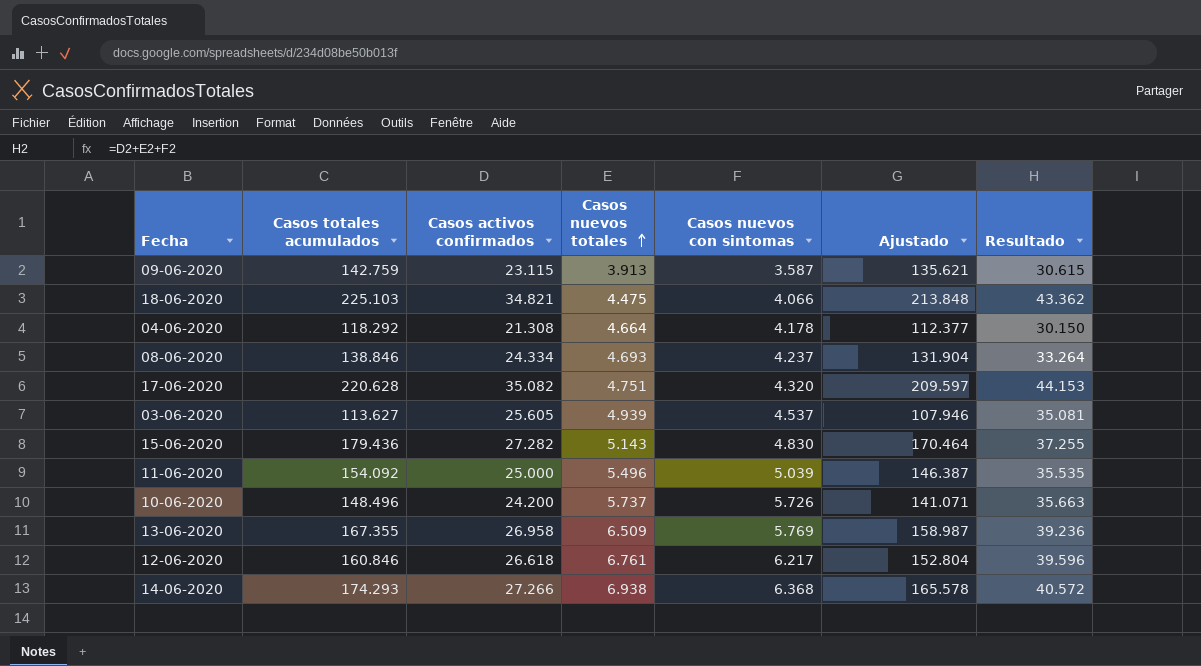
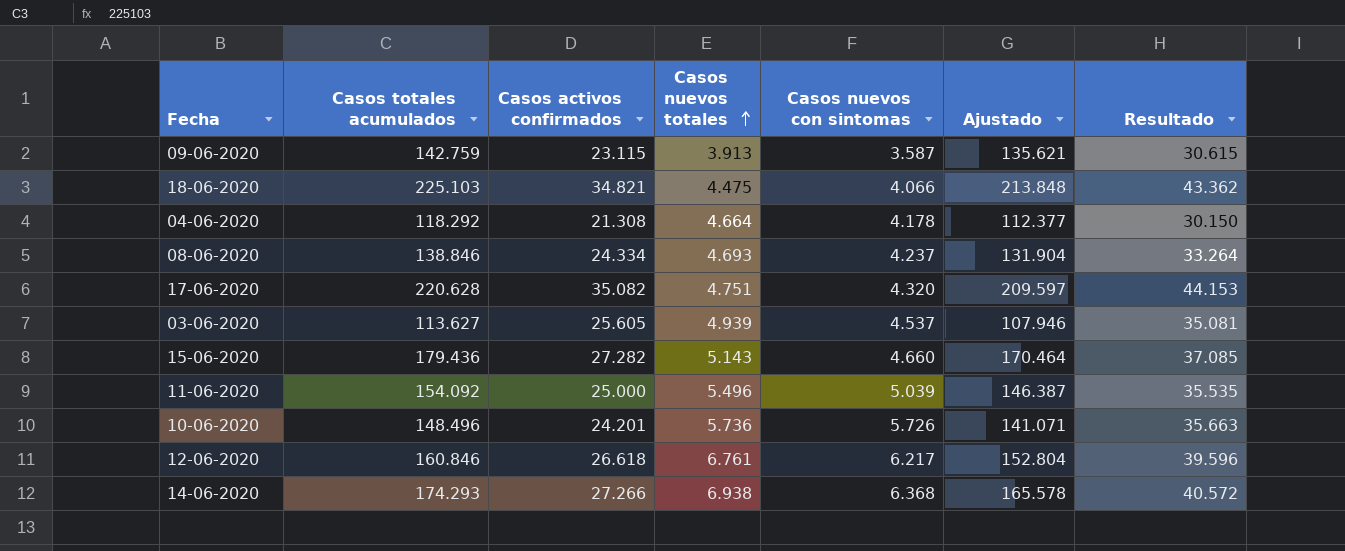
row 13-06-2020: 167.355 | 26.958 | 6.509 | 5.769 | 158.987 | 39.236 -> none
15-06-2020 | Casos nuevos con sintomas: 4.830 -> 4.660
15-06-2020 | Resultado: 37.255 -> 37.085
10-06-2020 | Casos activos confirmados: 24.200 -> 24.201
10-06-2020 | Casos nuevos totales: 5.737 -> 5.736

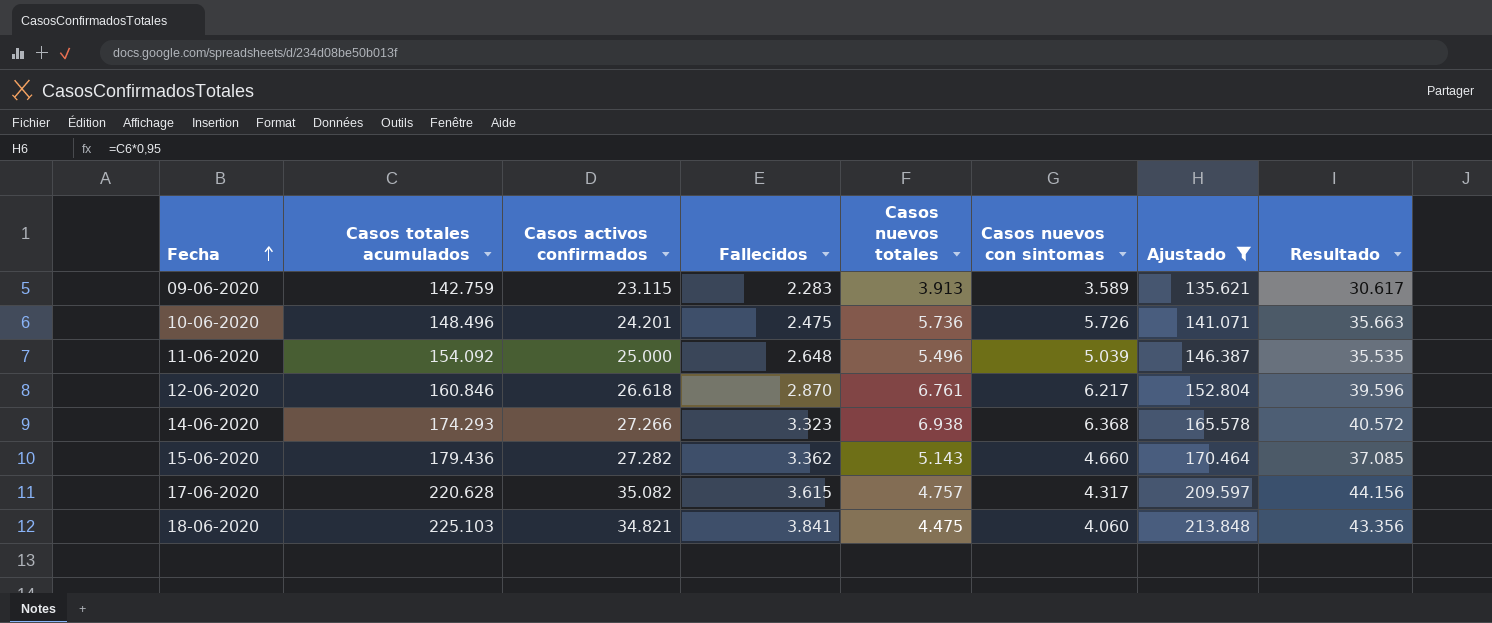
filter: none -> Ajustado >= 135.621
row order: Casos nuevos totales ascending -> Fecha ascending
column Fallecidos | position: none -> 4
09-06-2020 | Casos nuevos con sintomas: 3.587 -> 3.589
09-06-2020 | Resultado: 30.615 -> 30.617
17-06-2020 | Casos nuevos totales: 4.751 -> 4.757
17-06-2020 | Casos nuevos con sintomas: 4.320 -> 4.317
17-06-2020 | Resultado: 44.153 -> 44.156
18-06-2020 | Casos nuevos con sintomas: 4.066 -> 4.060
18-06-2020 | Resultado: 43.362 -> 43.356

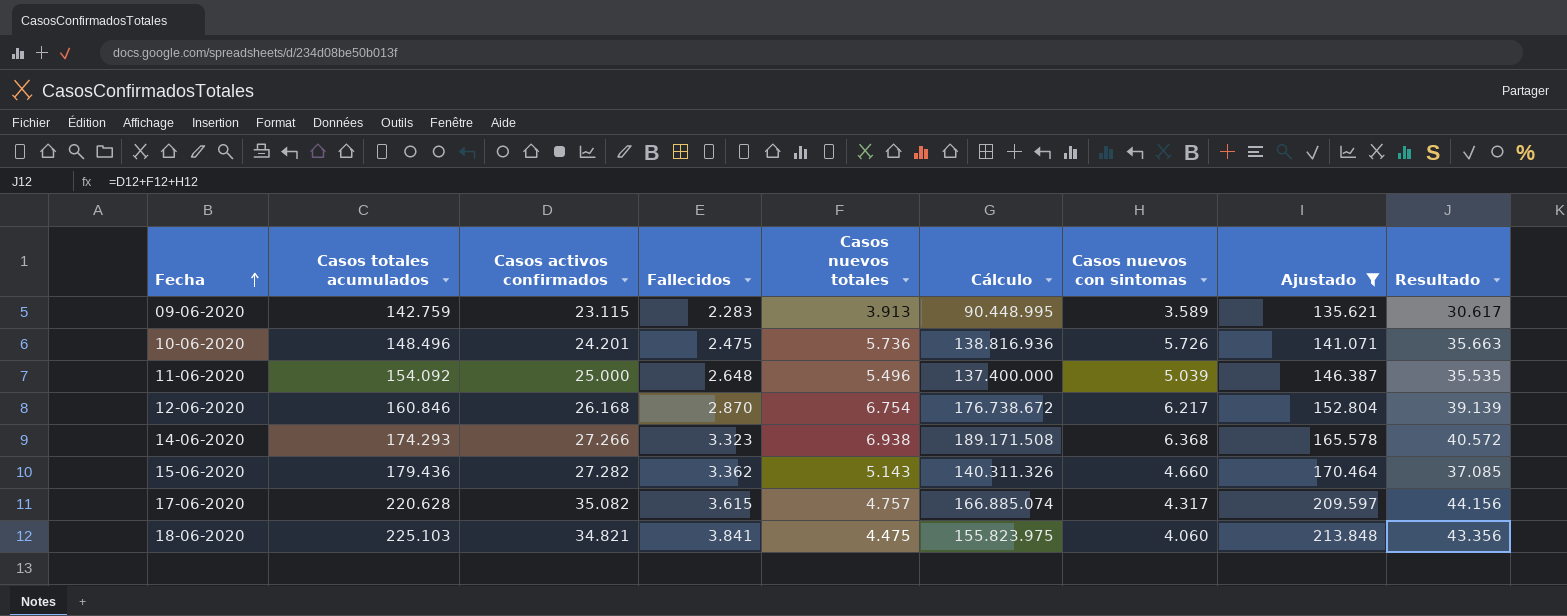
column Cálculo | formula: none -> [Casos activos confirmados] * [Casos nuevos totales]
12-06-2020 | Casos activos confirmados: 26.618 -> 26.168
12-06-2020 | Casos nuevos totales: 6.761 -> 6.754
12-06-2020 | Resultado: 39.596 -> 39.139

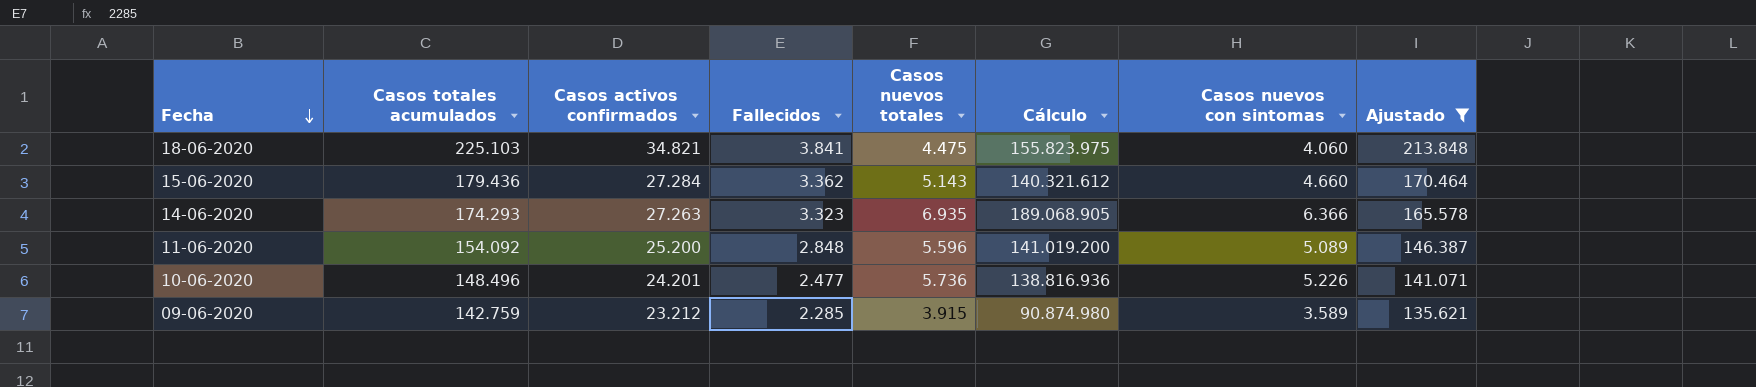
row order: Fecha ascending -> Fecha descending
column Resultado | formula: [Casos activos confirmados] + [Casos nuevos totales] + [Casos nuevos con sintomas] -> none
row 12-06-2020: 160.846 | 26.168 | 2.870 | 6.754 | 176.738.672 | 6.217 | 152.804 | 39.139 -> none
row 17-06-2020: 220.628 | 35.082 | 3.615 | 4.757 | 166.885.074 | 4.317 | 209.597 | 44.156 -> none
15-06-2020 | Casos activos confirmados: 27.282 -> 27.284
15-06-2020 | Cálculo: 140.311.326 -> 140.321.612
14-06-2020 | Casos activos confirmados: 27.266 -> 27.263
14-06-2020 | Casos nuevos totales: 6.938 -> 6.935
14-06-2020 | Cálculo: 189.171.508 -> 189.068.905
14-06-2020 | Casos nuevos con sintomas: 6.368 -> 6.366
11-06-2020 | Casos activos confirmados: 25.000 -> 25.200
11-06-2020 | Fallecidos: 2.648 -> 2.848
11-06-2020 | Casos nuevos totales: 5.496 -> 5.596
11-06-2020 | Cálculo: 137.400.000 -> 141.019.200
11-06-2020 | Casos nuevos con sintomas: 5.039 -> 5.089
10-06-2020 | Fallecidos: 2.475 -> 2.477
10-06-2020 | Casos nuevos con sintomas: 5.726 -> 5.226
09-06-2020 | Casos activos confirmados: 23.115 -> 23.212
09-06-2020 | Fallecidos: 2.283 -> 2.285
09-06-2020 | Casos nuevos totales: 3.913 -> 3.915
09-06-2020 | Cálculo: 90.448.995 -> 90.874.980

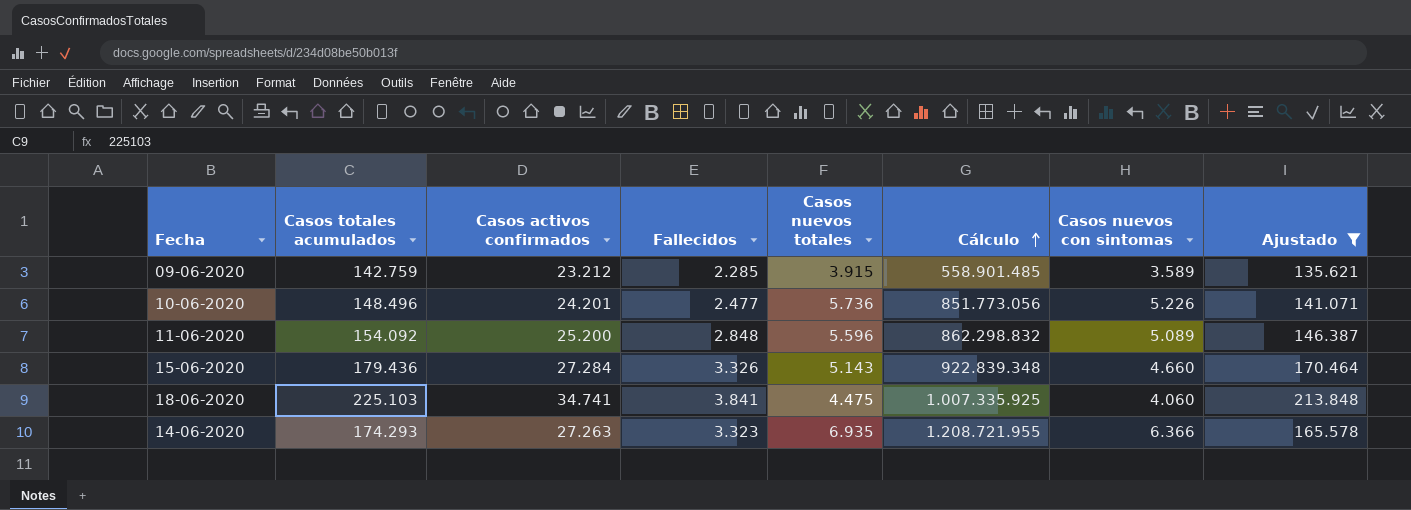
row order: Fecha descending -> Cálculo ascending
column Cálculo | formula: [Casos activos confirmados] * [Casos nuevos totales] -> [Casos totales acumulados] * [Casos nuevos totales]
15-06-2020 | Fallecidos: 3.362 -> 3.326
18-06-2020 | Casos activos confirmados: 34.821 -> 34.741

